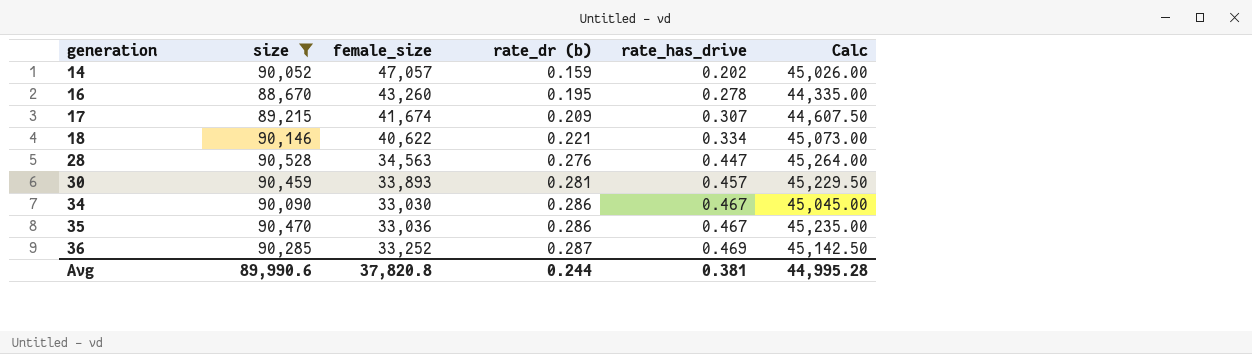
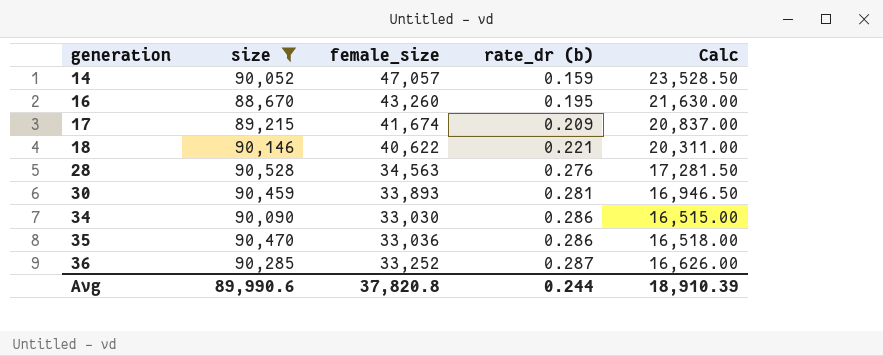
column rate_has_drive | position: 5 -> none
column Calc | formula: [size] * 0.5 -> [female_size] * 0.5
Avg | Calc: 44,995.28 -> 18,910.39

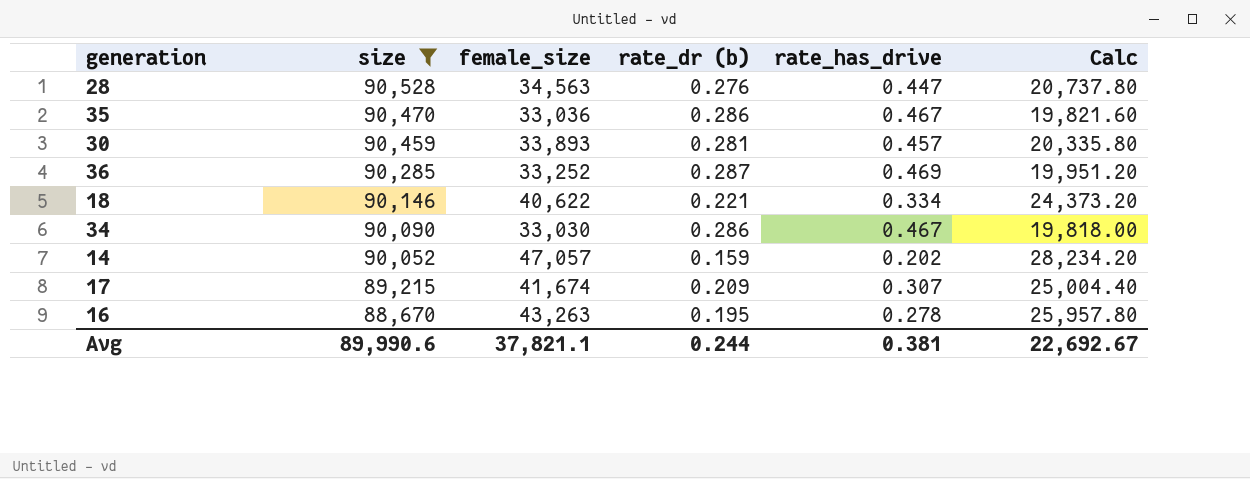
row order: generation ascending -> size descending
column rate_has_drive | position: none -> 5
column Calc | formula: [female_size] * 0.5 -> [female_size] * 0.6
16 | female_size: 43,260 -> 43,263
Avg | female_size: 37,820.8 -> 37,821.1
Avg | Calc: 18,910.39 -> 22,692.67

